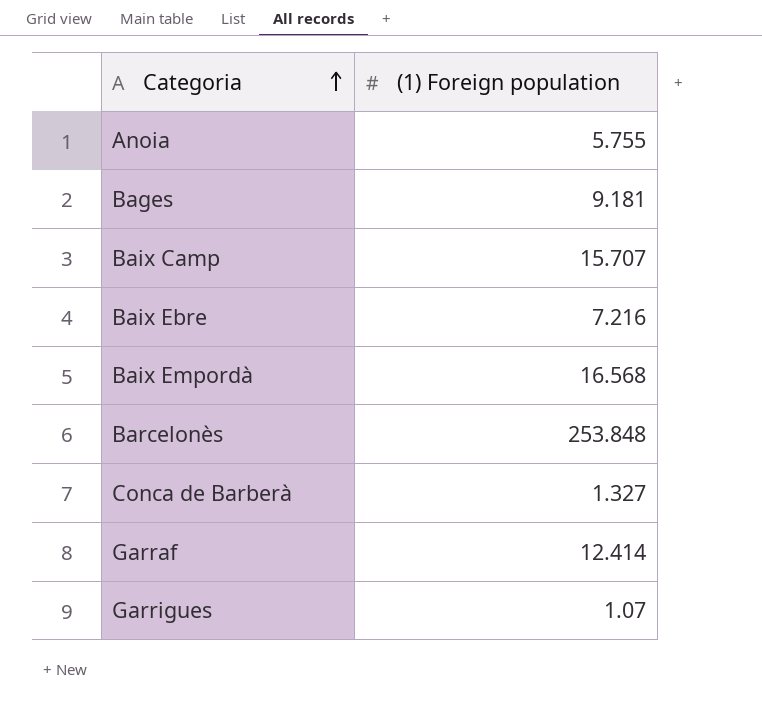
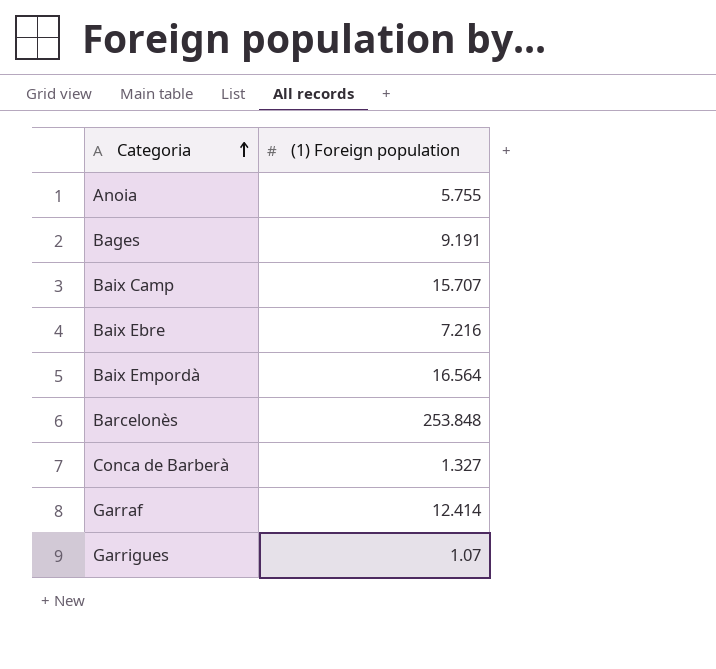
Bages | (1) Foreign population: 9.181 -> 9.191
Baix Empordà | (1) Foreign population: 16.568 -> 16.564

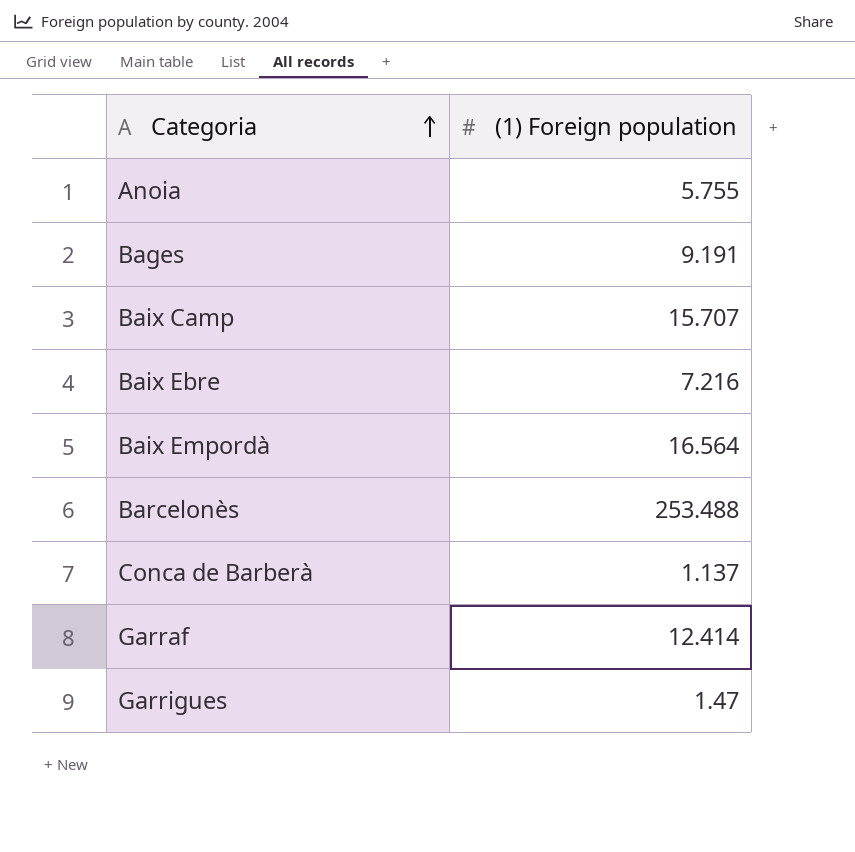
Barcelonès | (1) Foreign population: 253.848 -> 253.488
Conca de Barberà | (1) Foreign population: 1.327 -> 1.137
Garrigues | (1) Foreign population: 1.07 -> 1.47

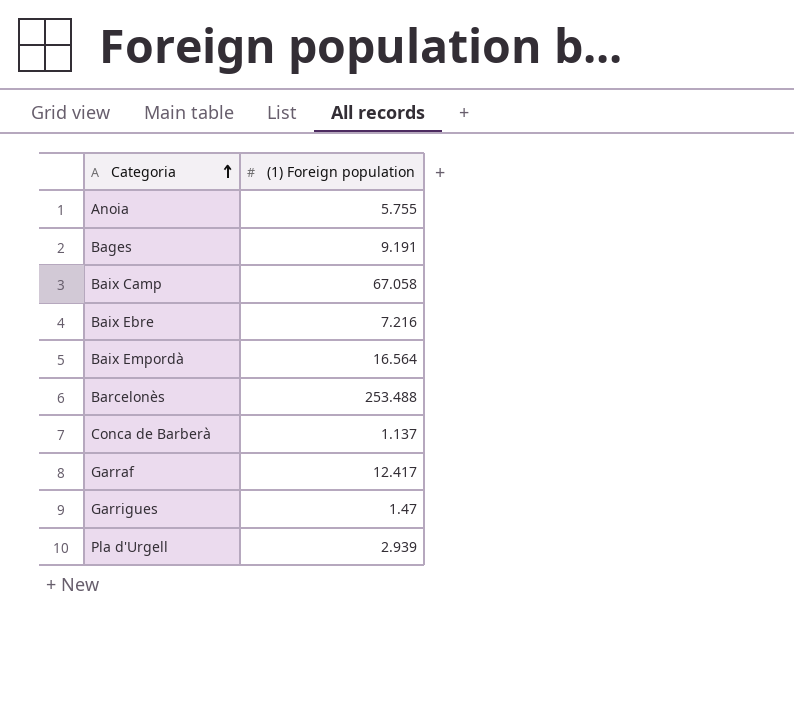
Baix Camp | (1) Foreign population: 15.707 -> 67.058
Garraf | (1) Foreign population: 12.414 -> 12.417
row Pla d'Urgell: none -> 2.939

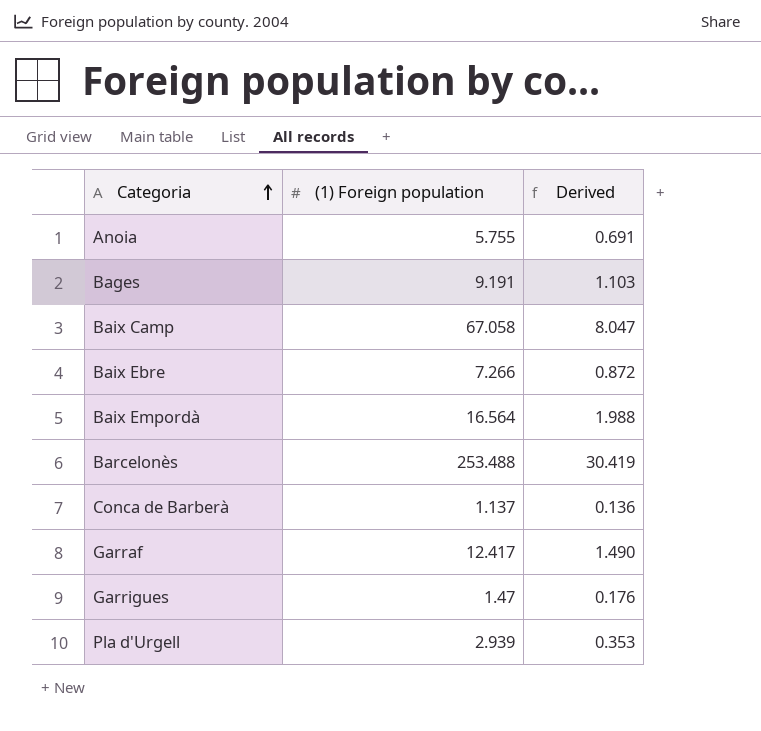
column Derived | formula: none -> [(1) Foreign population] * 0.12
Baix Ebre | (1) Foreign population: 7.216 -> 7.266

